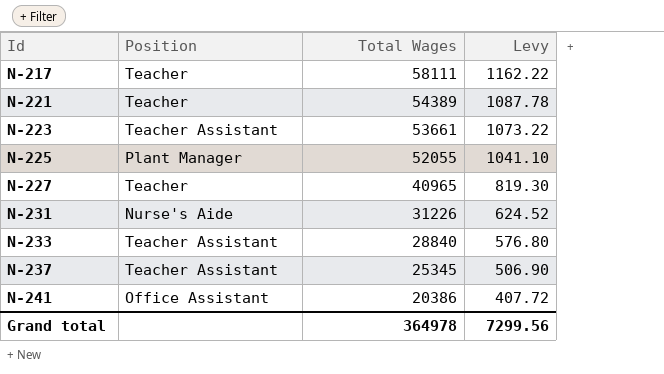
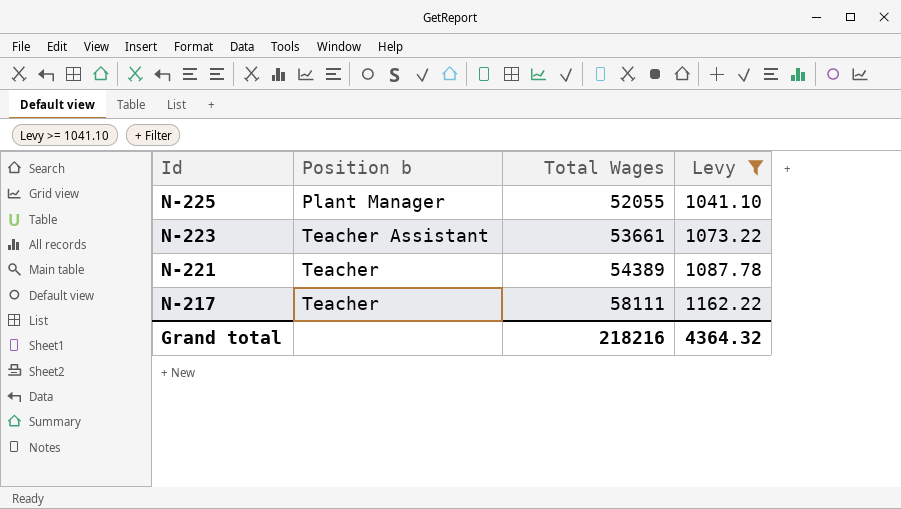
filter: none -> Levy >= 1041.10
row order: Id ascending -> Id descending
column name: Position -> Position b
Grand total | Total Wages: 364978 -> 218216
Grand total | Levy: 7299.56 -> 4364.32

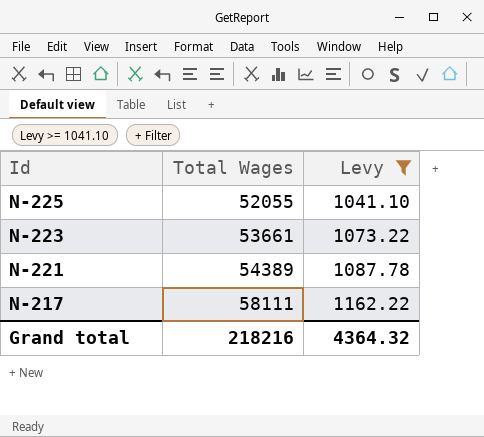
column Position b | position: 2 -> none

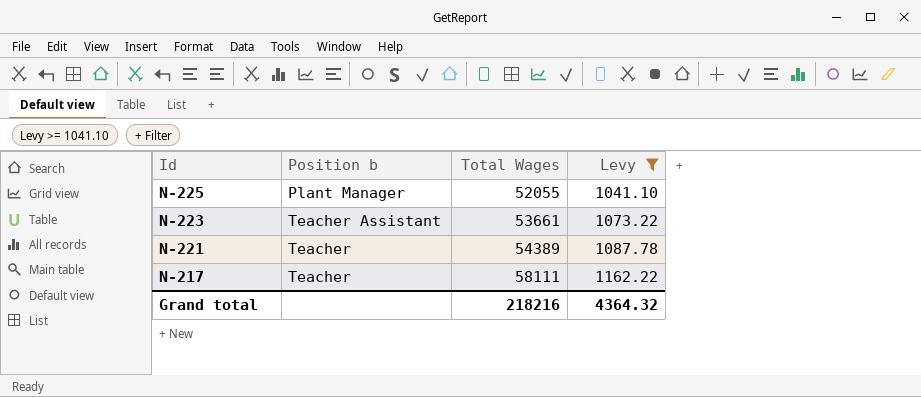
column Position b | position: none -> 2

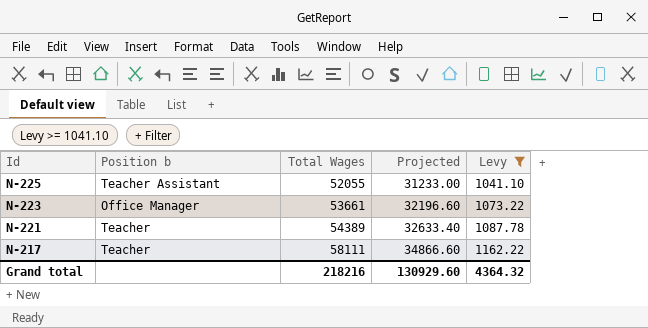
column Projected | formula: none -> [Total Wages] * 0.6
N-225 | Position b: Plant Manager -> Teacher Assistant
N-223 | Position b: Teacher Assistant -> Office Manager

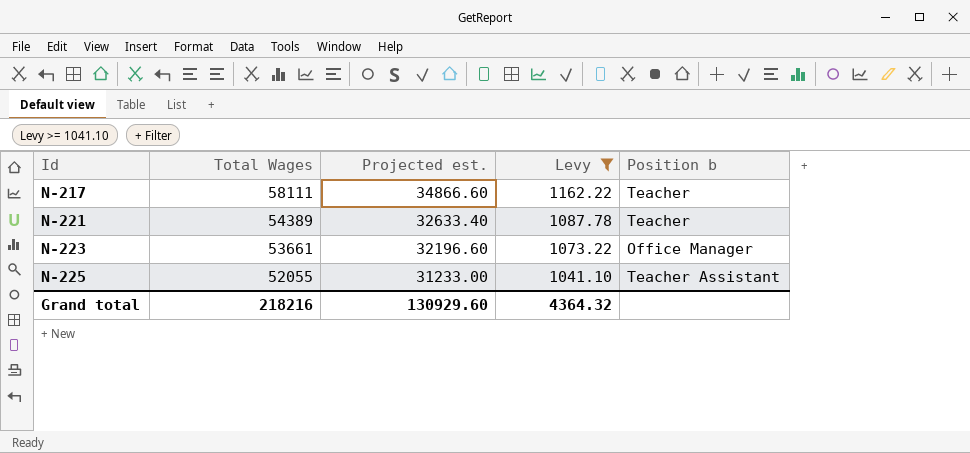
row order: Id descending -> Id ascending
column name: Projected -> Projected est.
column Position b | position: 2 -> 5

